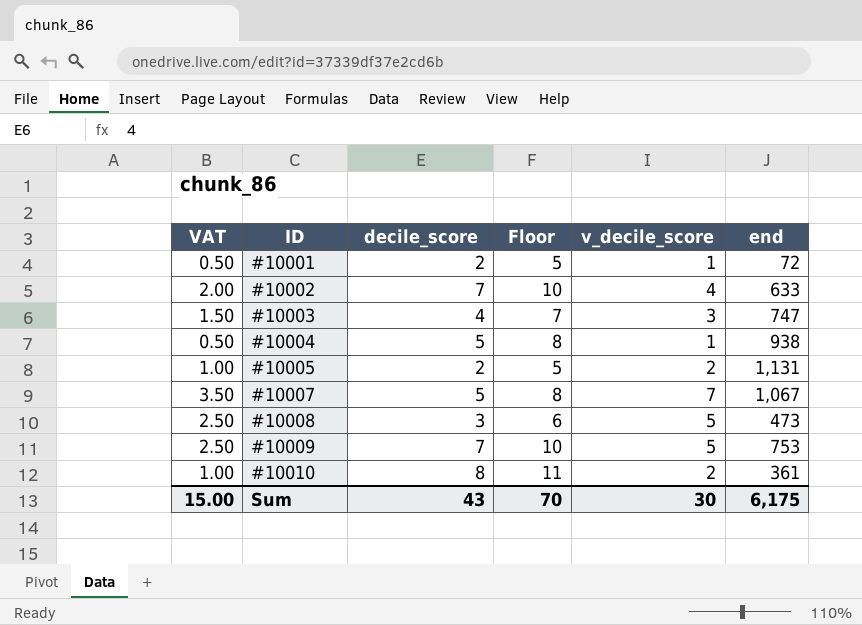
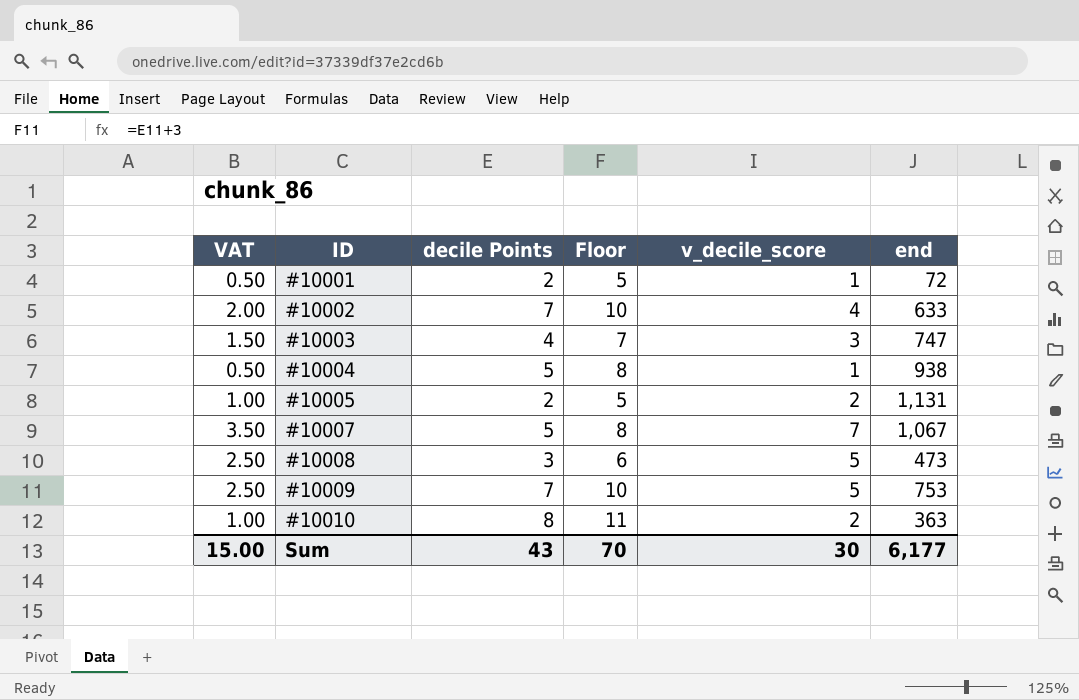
column name: decile_score -> decile Points
#10010 | end: 361 -> 363
Sum | end: 6,175 -> 6,177

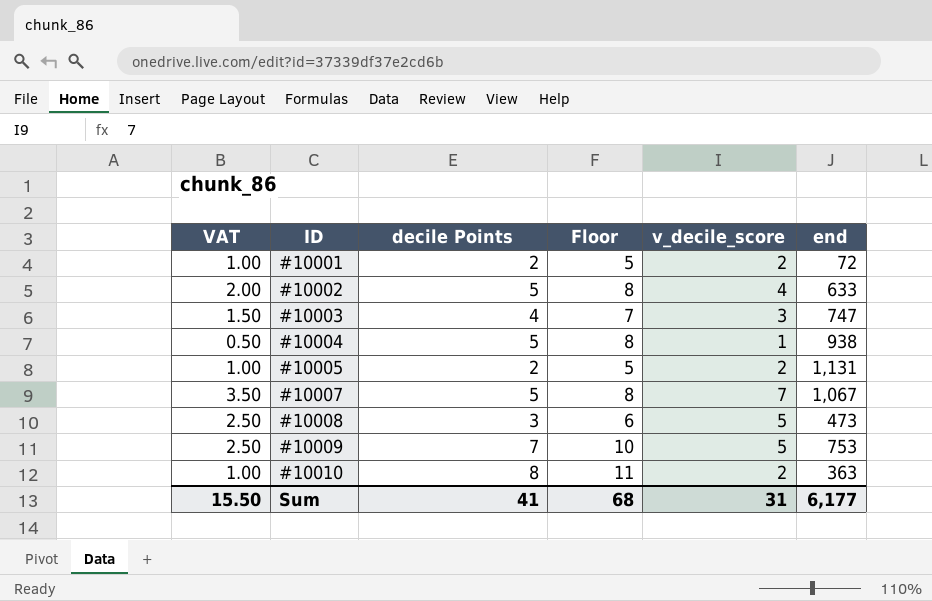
#10001 | VAT: 0.50 -> 1.00
#10001 | v_decile_score: 1 -> 2
#10002 | decile Points: 7 -> 5
#10002 | Floor: 10 -> 8
Sum | VAT: 15.00 -> 15.50
Sum | decile Points: 43 -> 41
Sum | Floor: 70 -> 68
Sum | v_decile_score: 30 -> 31

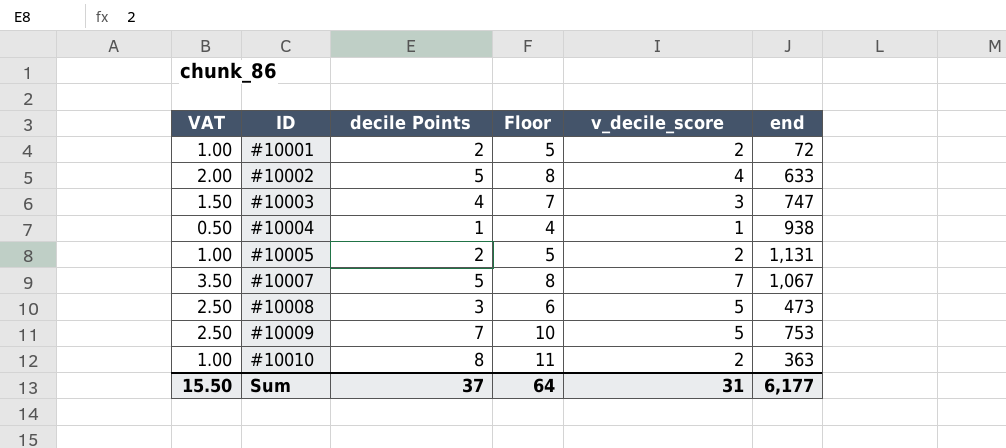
#10004 | decile Points: 5 -> 1
#10004 | Floor: 8 -> 4
Sum | decile Points: 41 -> 37
Sum | Floor: 68 -> 64

